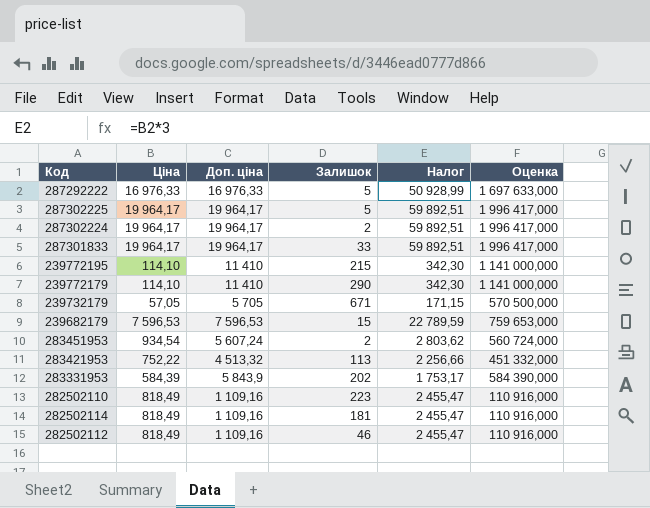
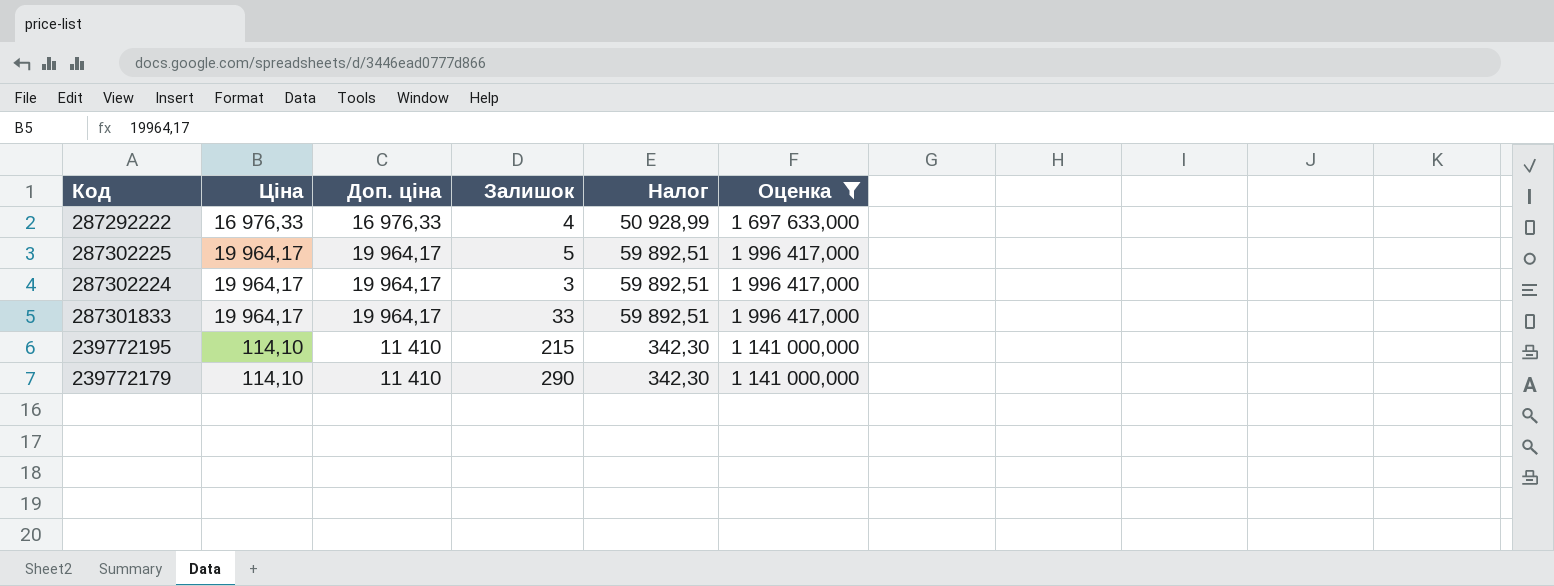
filter: none -> Оценка >= 1 141 000,000
287292222 | Залишок: 5 -> 4
287302224 | Залишок: 2 -> 3

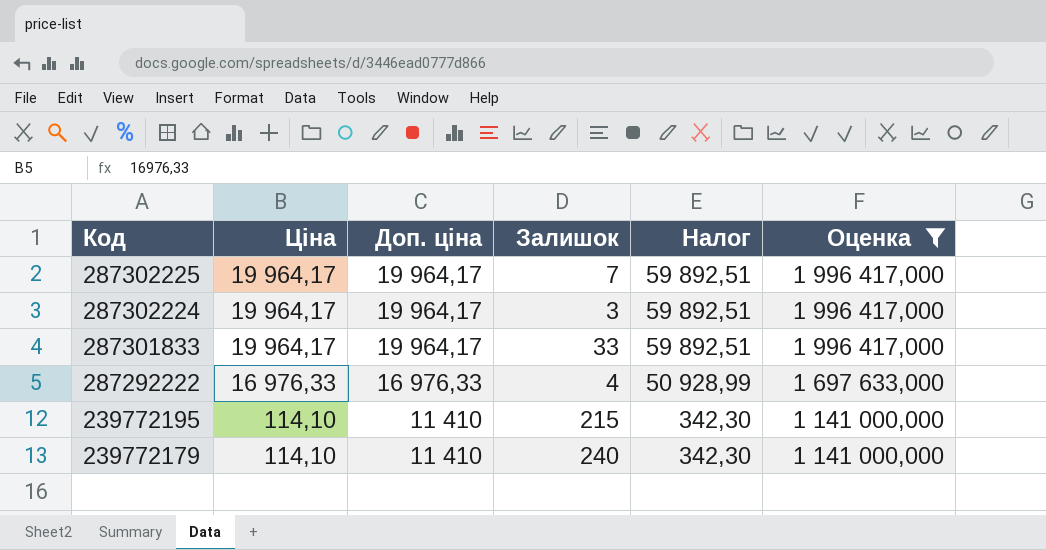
row order: none -> Код descending
287302225 | Залишок: 5 -> 7
239772179 | Залишок: 290 -> 240

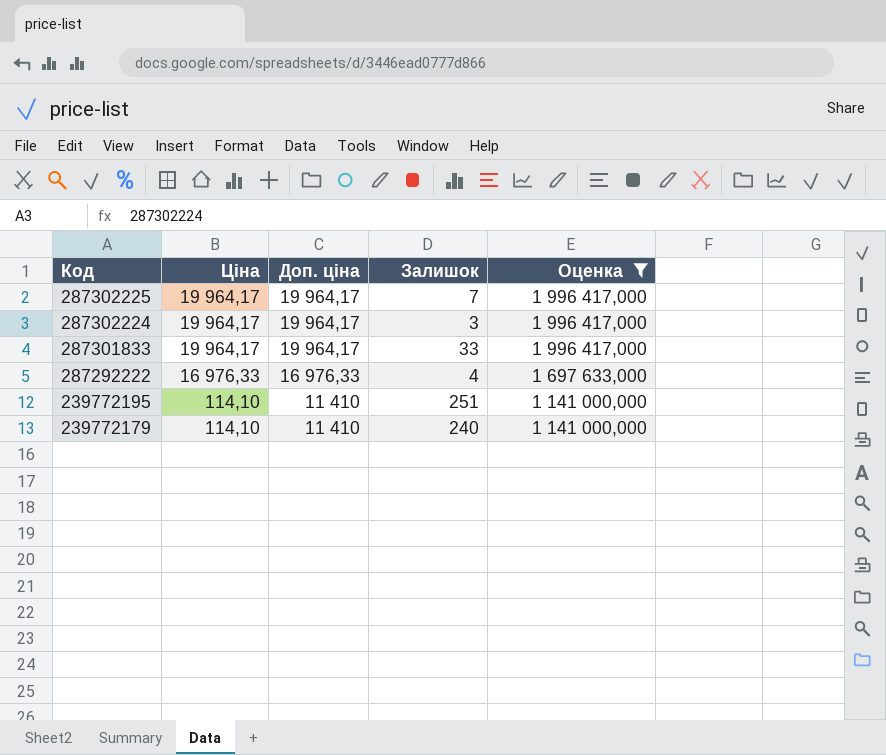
column Налог | formula: [Ціна] * 3 -> none
239772195 | Залишок: 215 -> 251

